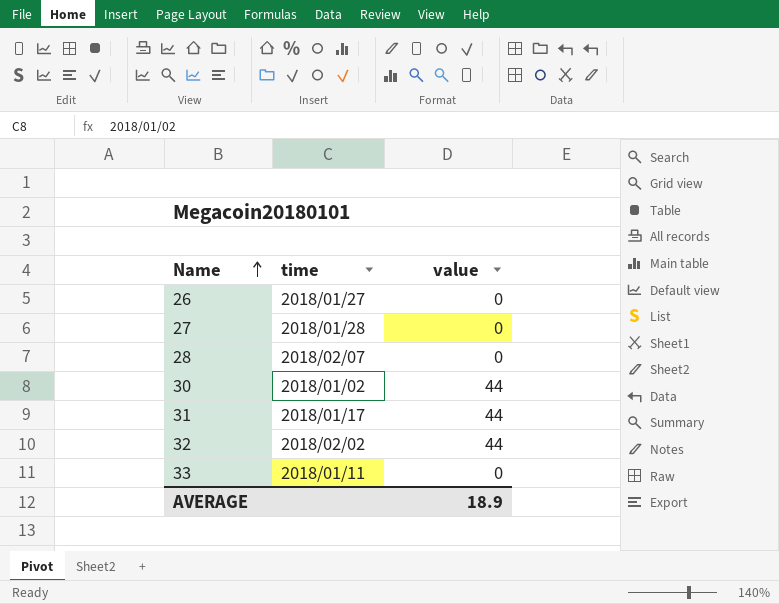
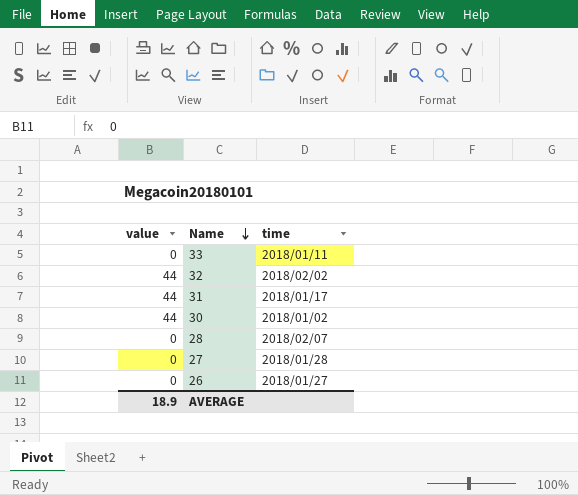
row order: Name ascending -> Name descending
column value | position: 3 -> 1

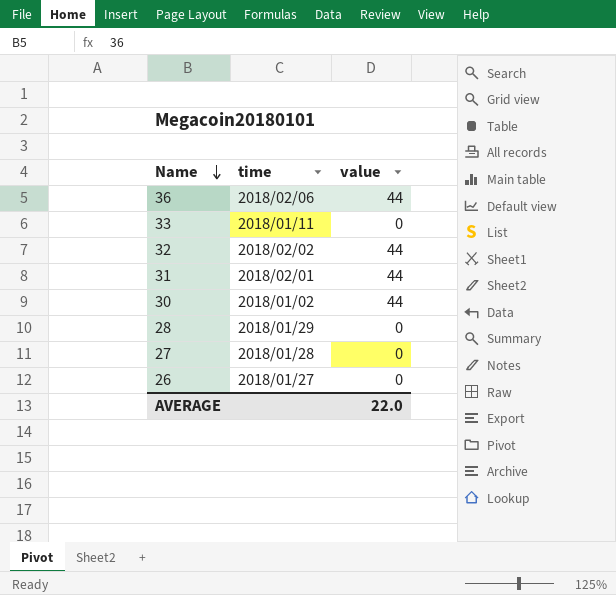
column value | position: 1 -> 3
row 36: none -> 2018/02/06 | 44
31 | time: 2018/01/17 -> 2018/02/01
28 | time: 2018/02/07 -> 2018/01/29
AVERAGE | value: 18.9 -> 22.0

